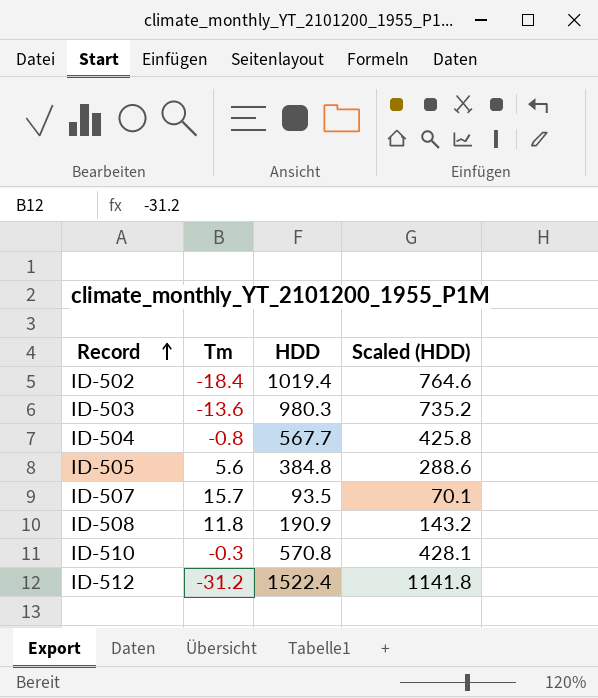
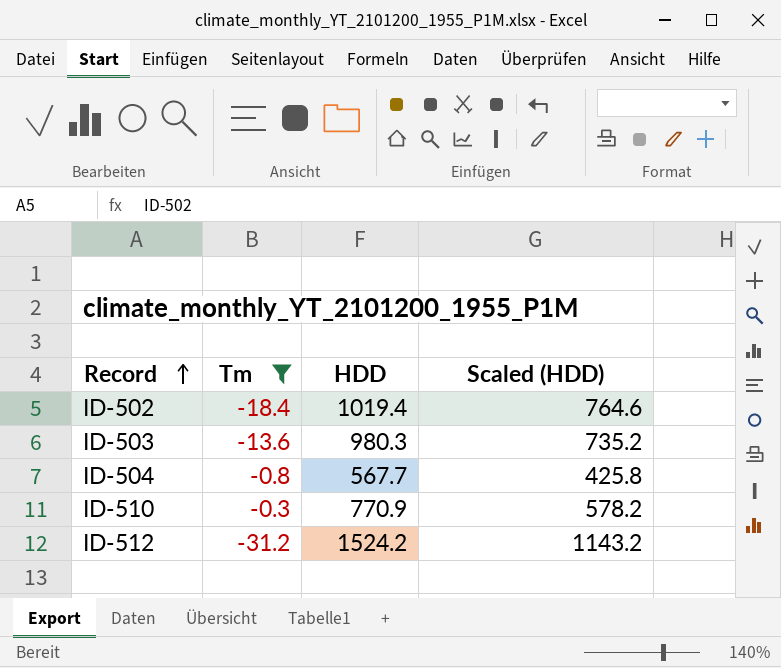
filter: none -> Tm <= -0.3
ID-510 | HDD: 570.8 -> 770.9
ID-510 | Scaled (HDD): 428.1 -> 578.2
ID-512 | HDD: 1522.4 -> 1524.2
ID-512 | Scaled (HDD): 1141.8 -> 1143.2

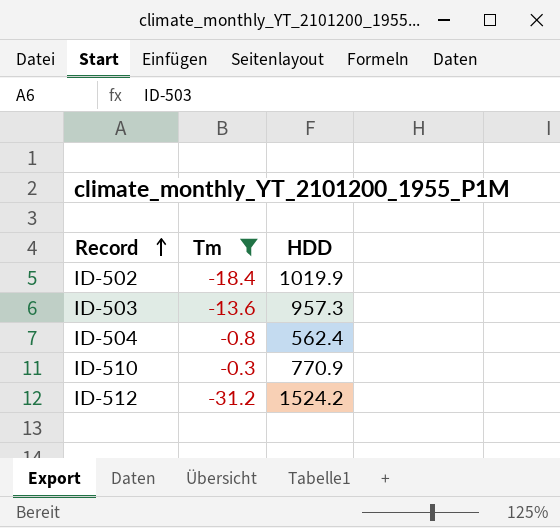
column Scaled (HDD) | formula: [HDD] * 0.75 -> none
ID-502 | HDD: 1019.4 -> 1019.9
ID-503 | HDD: 980.3 -> 957.3
ID-504 | HDD: 567.7 -> 562.4

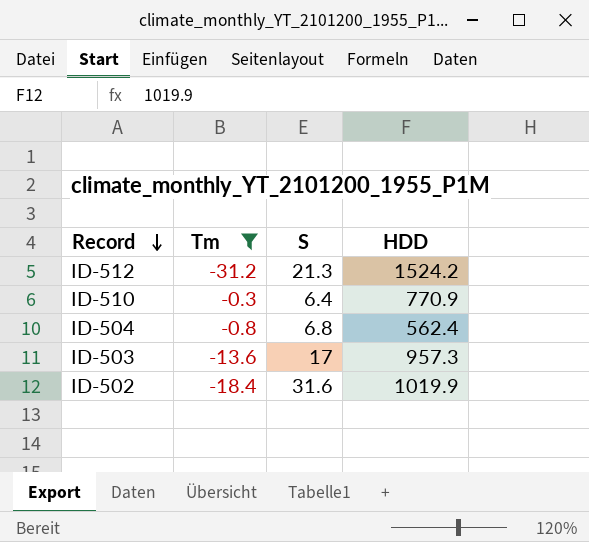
row order: Record ascending -> Record descending
column S | position: none -> 3

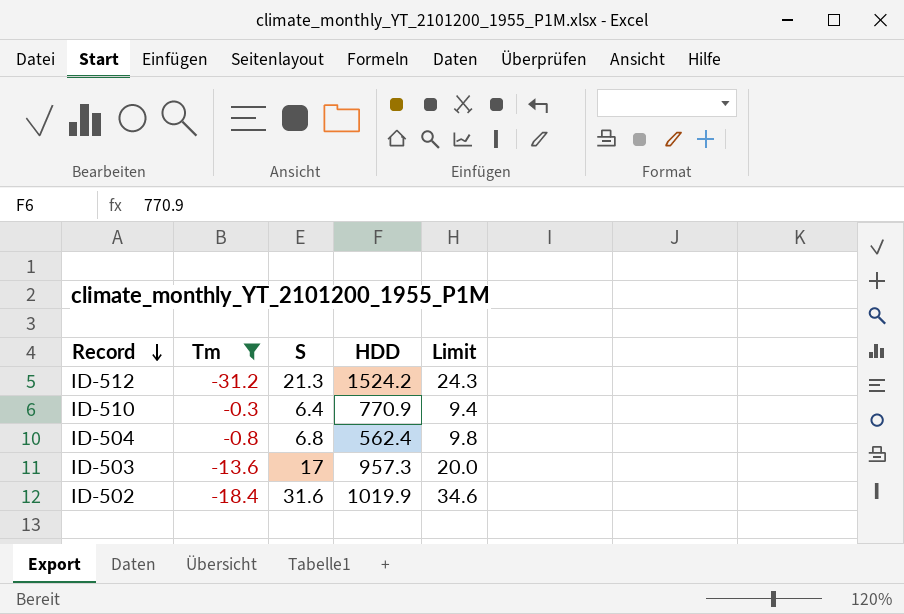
column Limit | formula: none -> [S] + 3

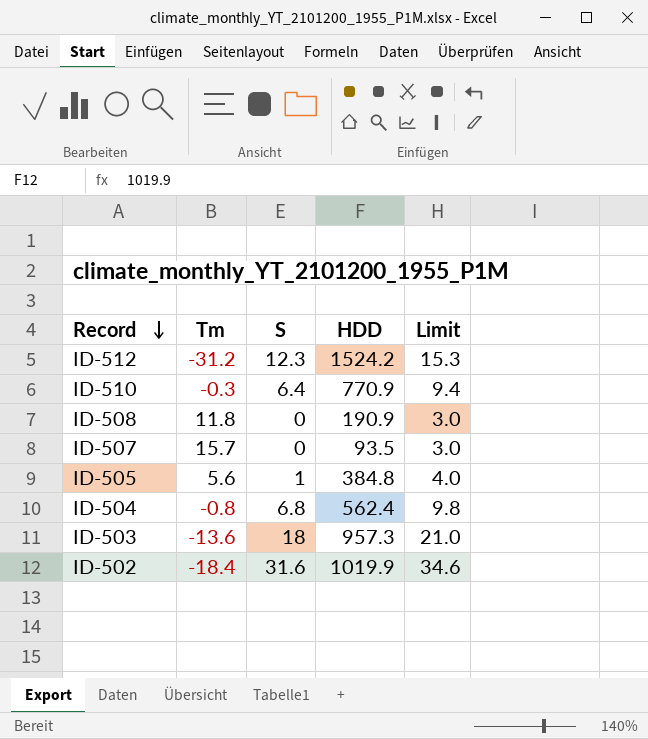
filter: Tm <= -0.3 -> none
ID-512 | S: 21.3 -> 12.3
ID-512 | Limit: 24.3 -> 15.3
ID-503 | S: 17 -> 18
ID-503 | Limit: 20.0 -> 21.0

